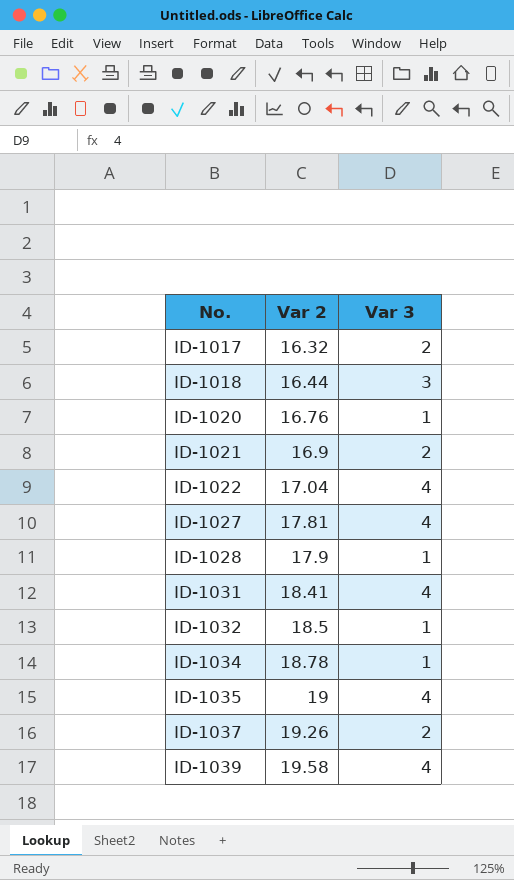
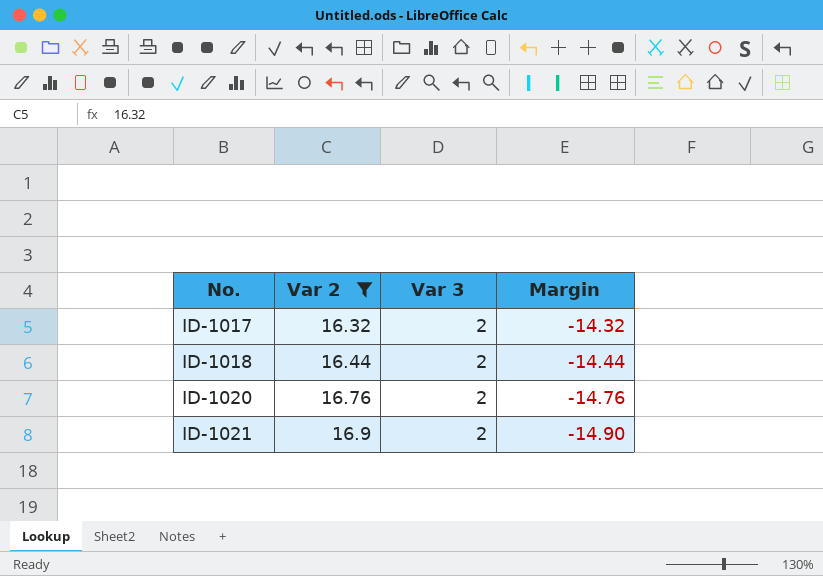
filter: none -> Var 2 <= 16.9
column Margin | formula: none -> [Var 3] - [Var 2]
ID-1018 | Var 3: 3 -> 2
ID-1020 | Var 3: 1 -> 2

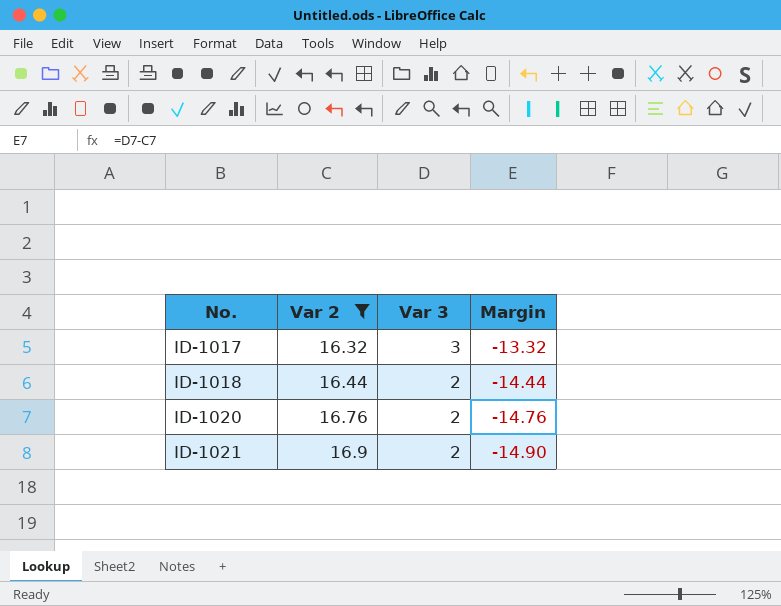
ID-1017 | Var 3: 2 -> 3
ID-1017 | Margin: -14.32 -> -13.32

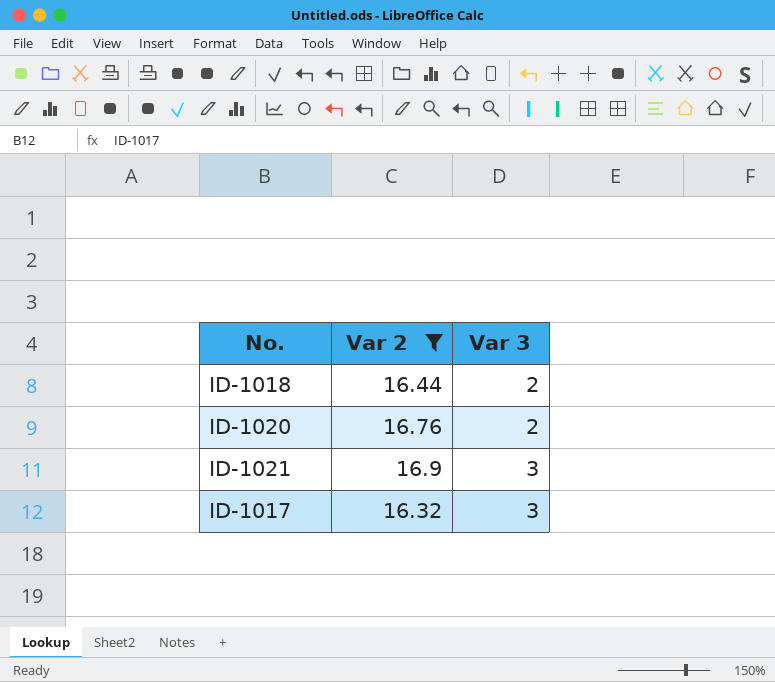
row order: No. ascending -> Var 3 ascending
column Margin | formula: [Var 3] - [Var 2] -> none
ID-1021 | Var 3: 2 -> 3

